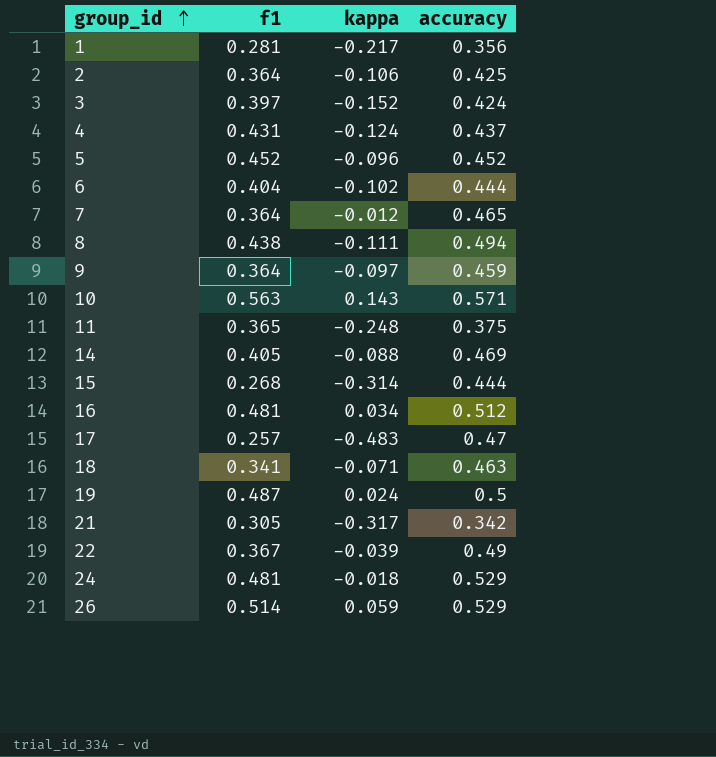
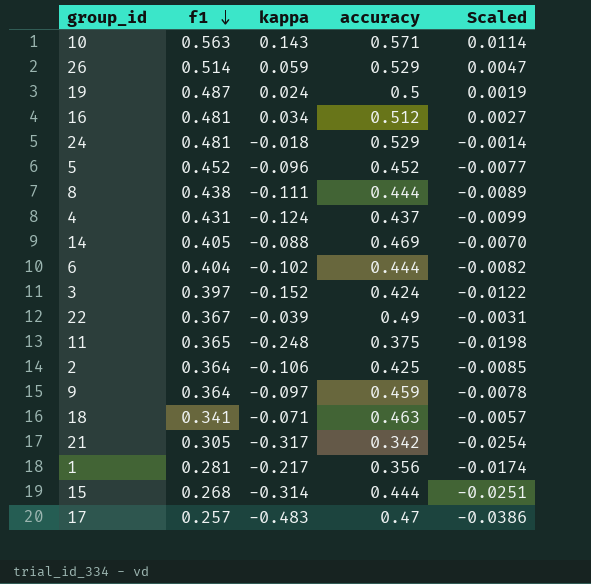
row order: group_id ascending -> f1 descending
column Scaled | formula: none -> [kappa] * 0.08
row 7: 0.364 | -0.012 | 0.465 -> none
8 | accuracy: 0.494 -> 0.444

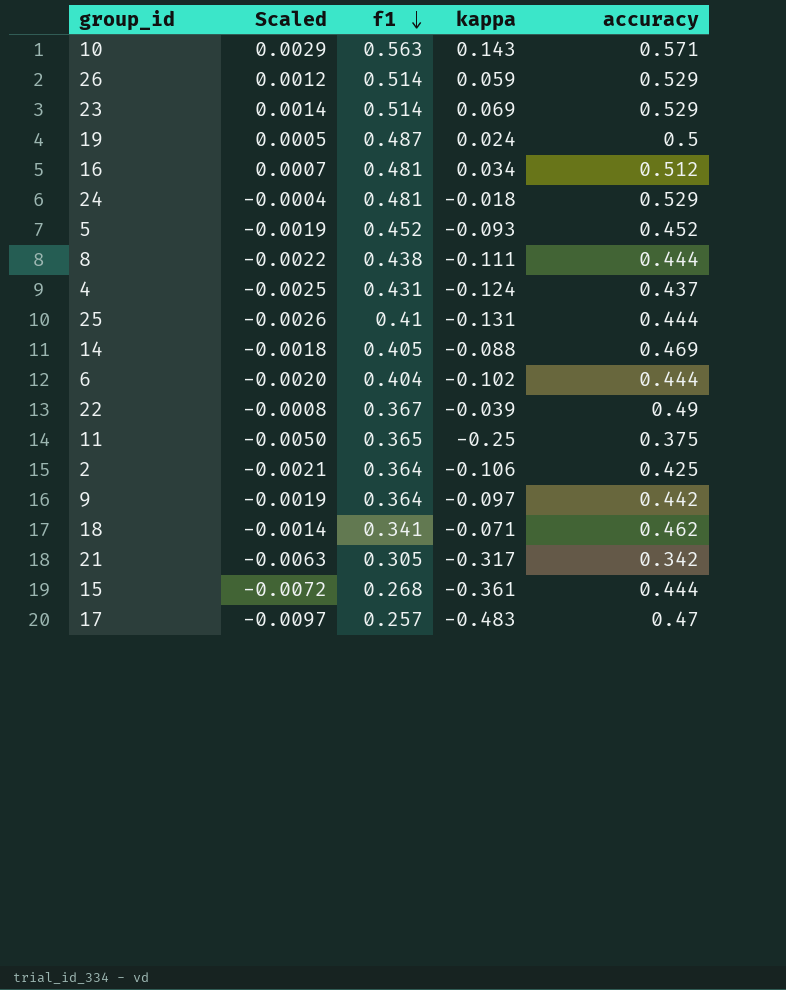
column Scaled | formula: [kappa] * 0.08 -> [kappa] * 0.02
column Scaled | position: 5 -> 2
row 3: 0.397 | -0.152 | 0.424 | -0.0122 -> none
row 1: 0.281 | -0.217 | 0.356 | -0.0174 -> none
row 23: none -> 0.0014 | 0.514 | 0.069 | 0.529
5 | kappa: -0.096 -> -0.093
row 25: none -> -0.0026 | 0.41 | -0.131 | 0.444
11 | kappa: -0.248 -> -0.25
9 | accuracy: 0.459 -> 0.442
18 | accuracy: 0.463 -> 0.462
15 | kappa: -0.314 -> -0.361

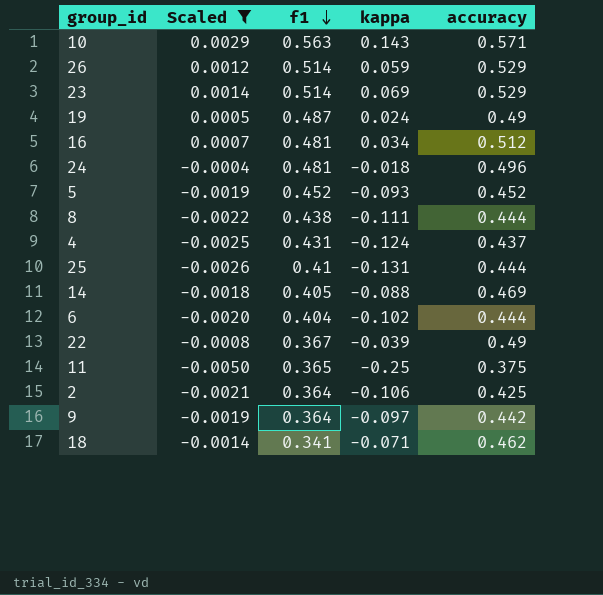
filter: none -> Scaled >= -0.0050
19 | accuracy: 0.5 -> 0.49
24 | accuracy: 0.529 -> 0.496

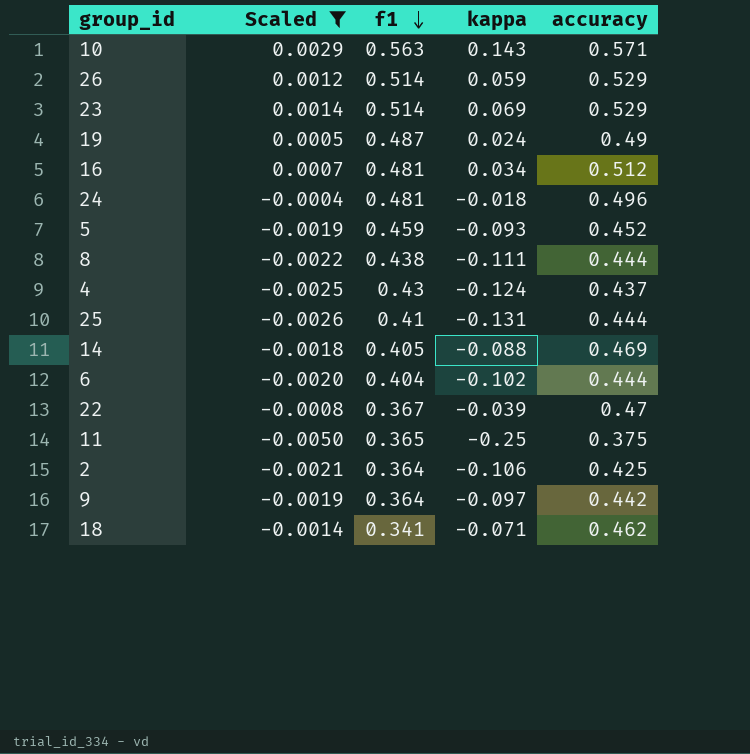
5 | f1: 0.452 -> 0.459
4 | f1: 0.431 -> 0.43
22 | accuracy: 0.49 -> 0.47

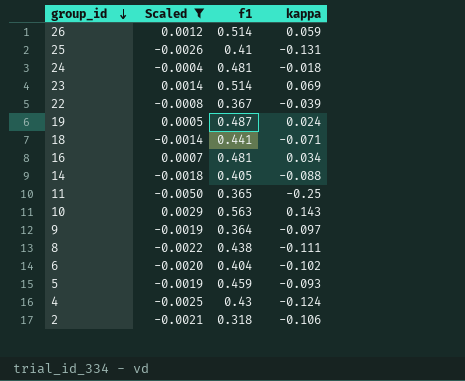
row order: f1 descending -> group_id descending
column accuracy | position: 5 -> none
18 | f1: 0.341 -> 0.441
2 | f1: 0.364 -> 0.318

